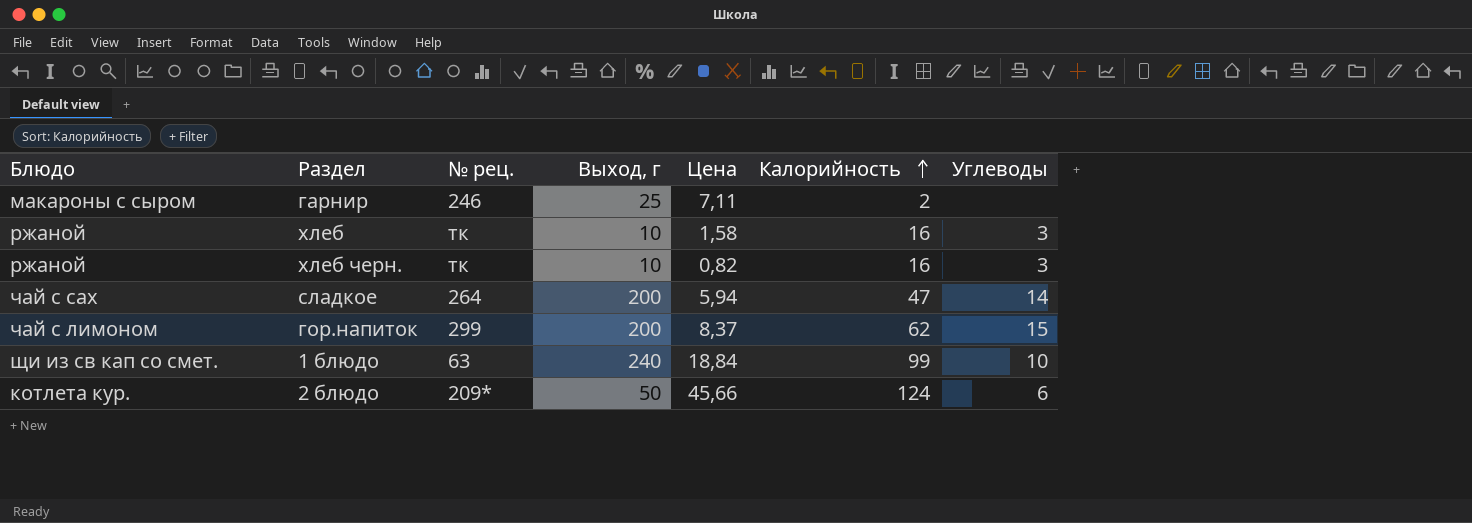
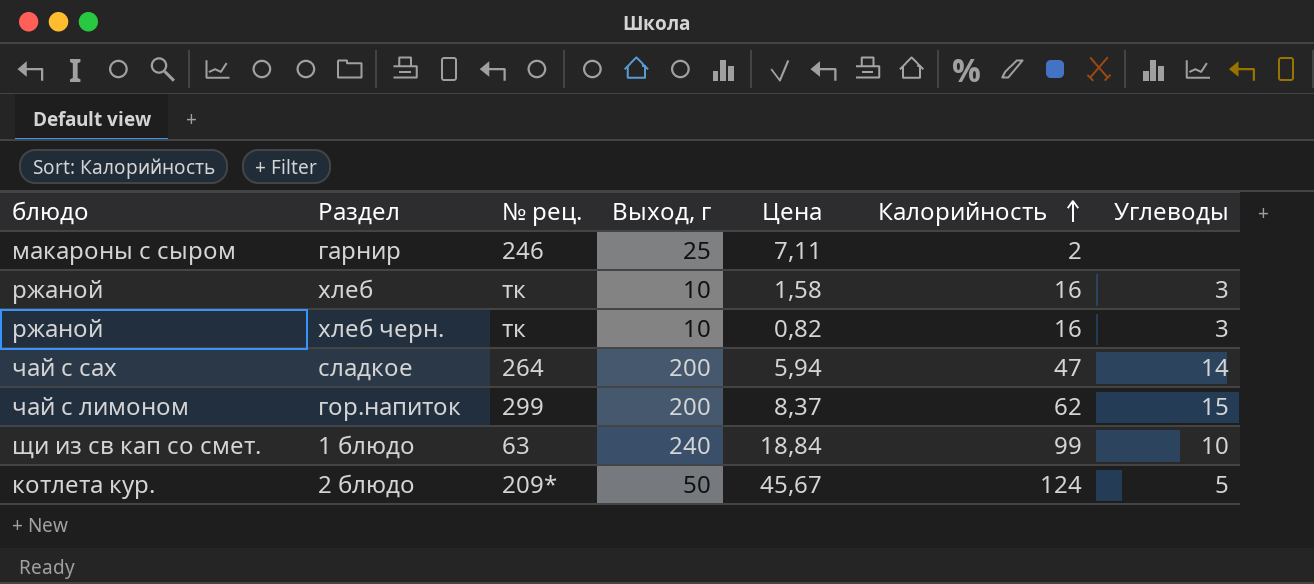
column name: Блюдо -> блюдо
2 блюдо | Цена: 45,66 -> 45,67
2 блюдо | Углеводы: 6 -> 5

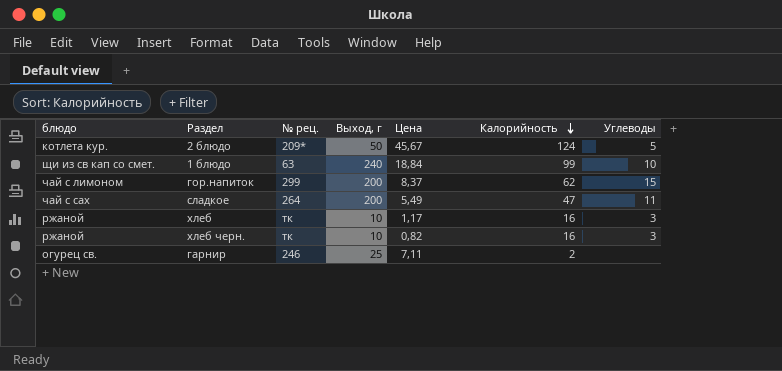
row order: Калорийность ascending -> Калорийность descending
сладкое | Цена: 5,94 -> 5,49
сладкое | Углеводы: 14 -> 11
хлеб | Цена: 1,58 -> 1,17
гарнир | блюдо: макароны с сыром -> огурец св.

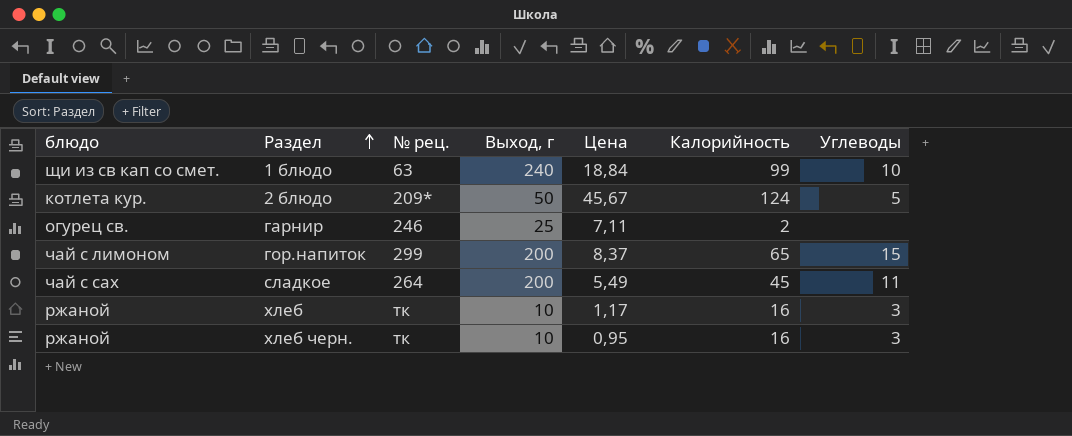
row order: Калорийность descending -> Раздел ascending
гор.напиток | Калорийность: 62 -> 65
сладкое | Калорийность: 47 -> 45
хлеб черн. | Цена: 0,82 -> 0,95

